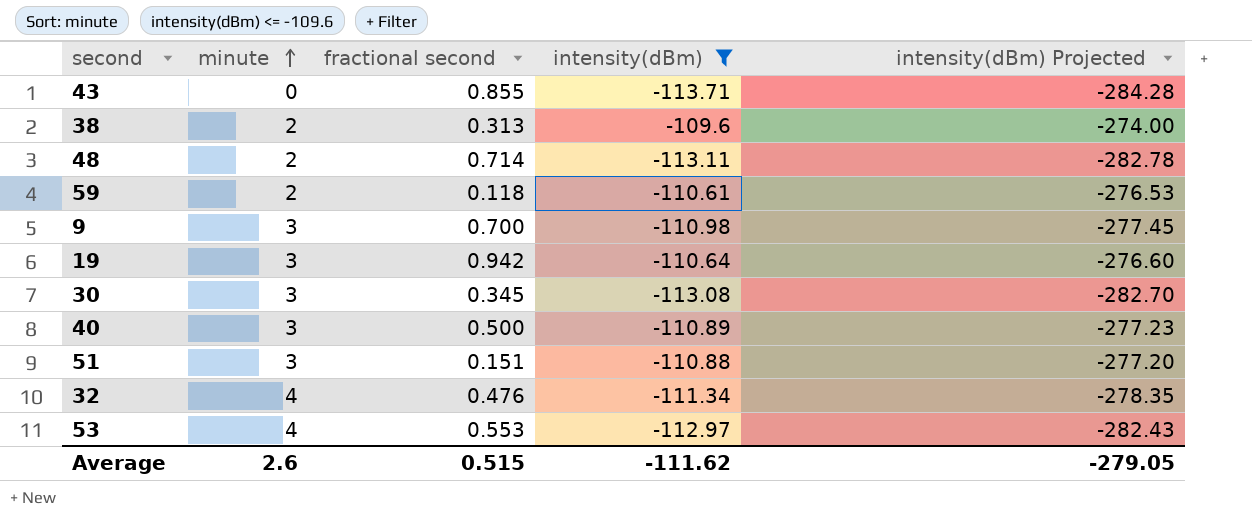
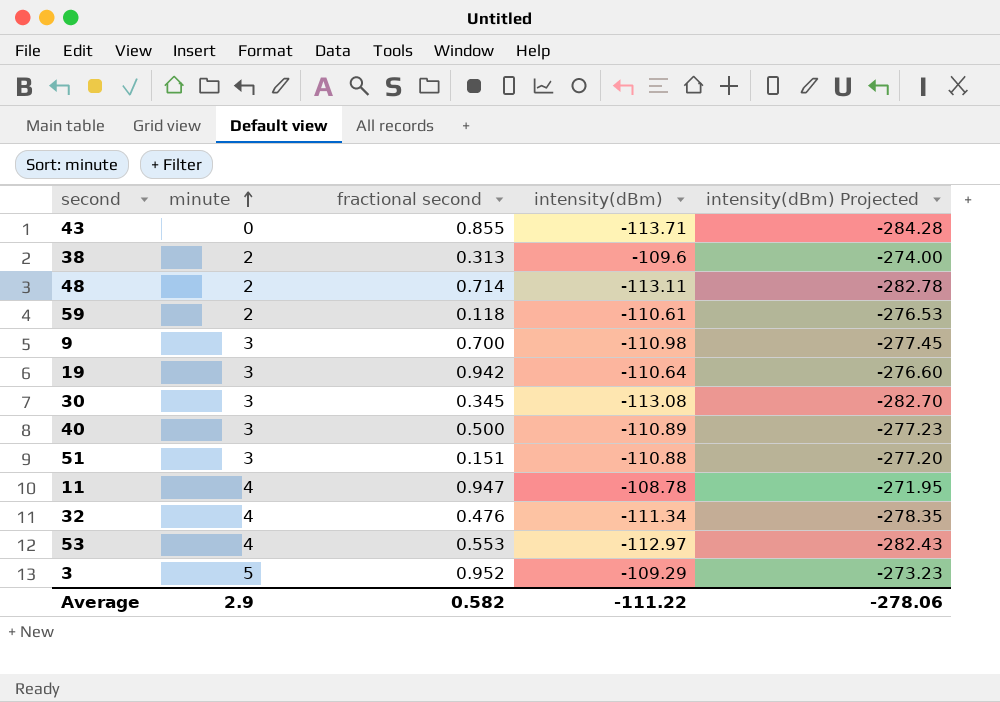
filter: intensity(dBm) <= -109.6 -> none
Average | minute: 2.6 -> 2.9
Average | fractional second: 0.515 -> 0.582
Average | intensity(dBm): -111.62 -> -111.22
Average | intensity(dBm) Projected: -279.05 -> -278.06

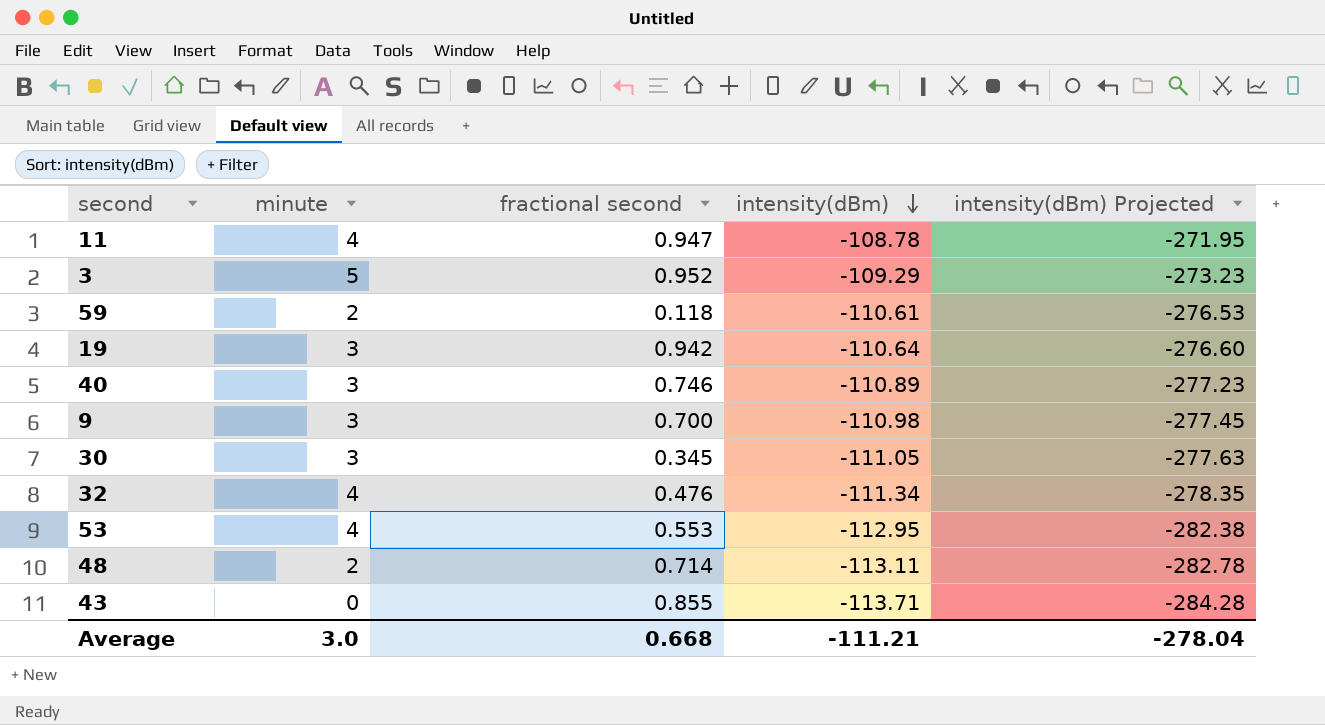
row order: minute ascending -> intensity(dBm) descending
row 38: 2 | 0.313 | -109.6 | -274.00 -> none
row 51: 3 | 0.151 | -110.88 | -277.20 -> none
40 | fractional second: 0.500 -> 0.746
30 | intensity(dBm): -113.08 -> -111.05
30 | intensity(dBm) Projected: -282.70 -> -277.63
53 | intensity(dBm): -112.97 -> -112.95
53 | intensity(dBm) Projected: -282.43 -> -282.38
Average | minute: 2.9 -> 3.0
Average | fractional second: 0.582 -> 0.668
Average | intensity(dBm): -111.22 -> -111.21
Average | intensity(dBm) Projected: -278.06 -> -278.04

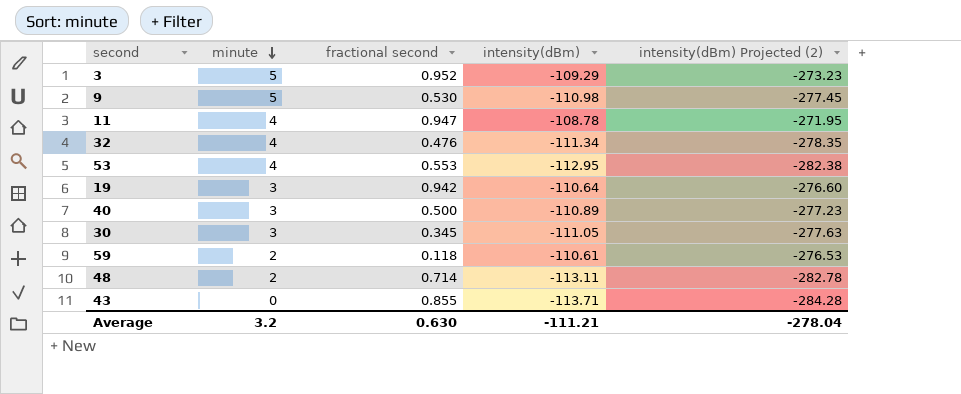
row order: intensity(dBm) descending -> minute descending
column name: intensity(dBm) Projected -> intensity(dBm) Projected (2)
9 | minute: 3 -> 5
9 | fractional second: 0.700 -> 0.530
40 | fractional second: 0.746 -> 0.500
Average | minute: 3.0 -> 3.2
Average | fractional second: 0.668 -> 0.630

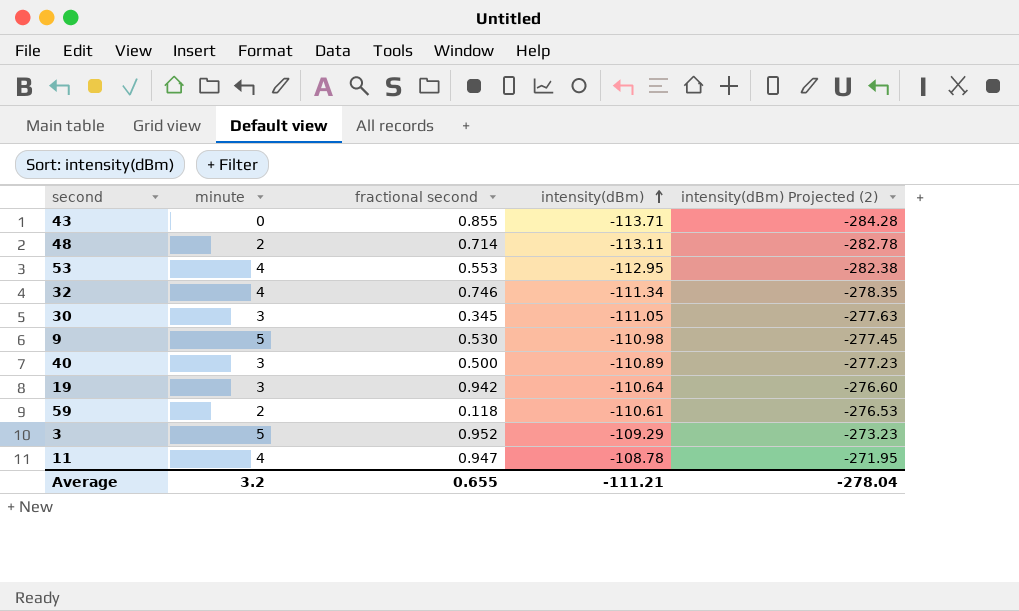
row order: minute descending -> intensity(dBm) ascending
32 | fractional second: 0.476 -> 0.746
Average | fractional second: 0.630 -> 0.655

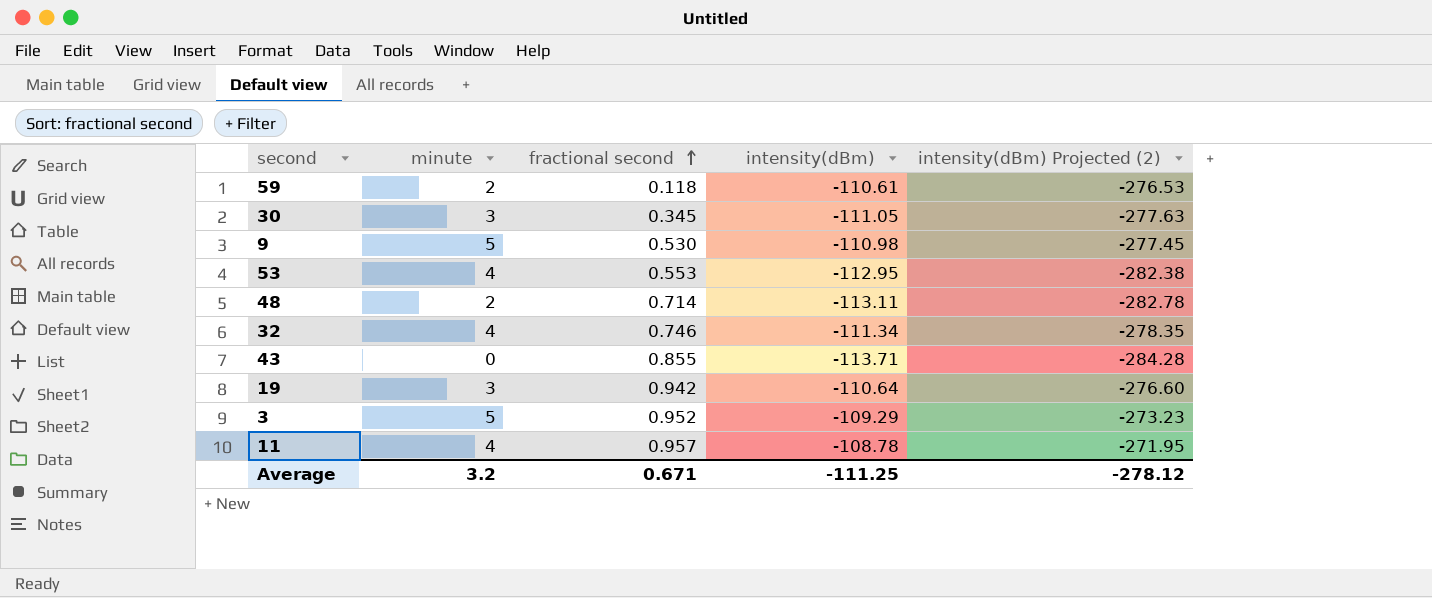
row order: intensity(dBm) ascending -> fractional second ascending
row 40: 3 | 0.500 | -110.89 | -277.23 -> none
11 | fractional second: 0.947 -> 0.957
Average | fractional second: 0.655 -> 0.671
Average | intensity(dBm): -111.21 -> -111.25
Average | intensity(dBm) Projected (2): -278.04 -> -278.12

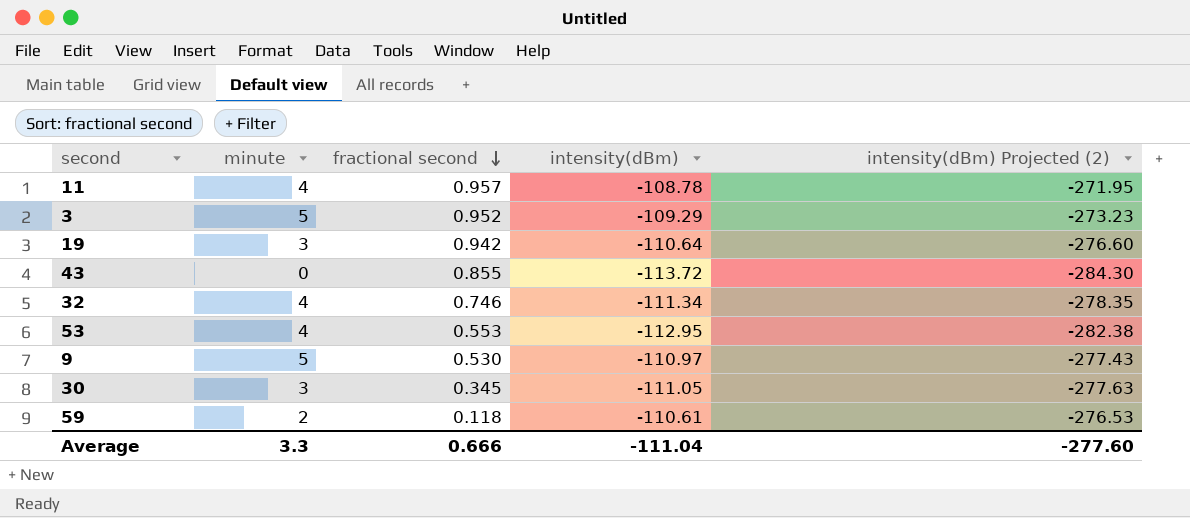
row order: fractional second ascending -> fractional second descending
row 48: 2 | 0.714 | -113.11 | -282.78 -> none
43 | intensity(dBm): -113.71 -> -113.72
43 | intensity(dBm) Projected (2): -284.28 -> -284.30
9 | intensity(dBm): -110.98 -> -110.97
9 | intensity(dBm) Projected (2): -277.45 -> -277.43
Average | minute: 3.2 -> 3.3
Average | fractional second: 0.671 -> 0.666
Average | intensity(dBm): -111.25 -> -111.04
Average | intensity(dBm) Projected (2): -278.12 -> -277.60

